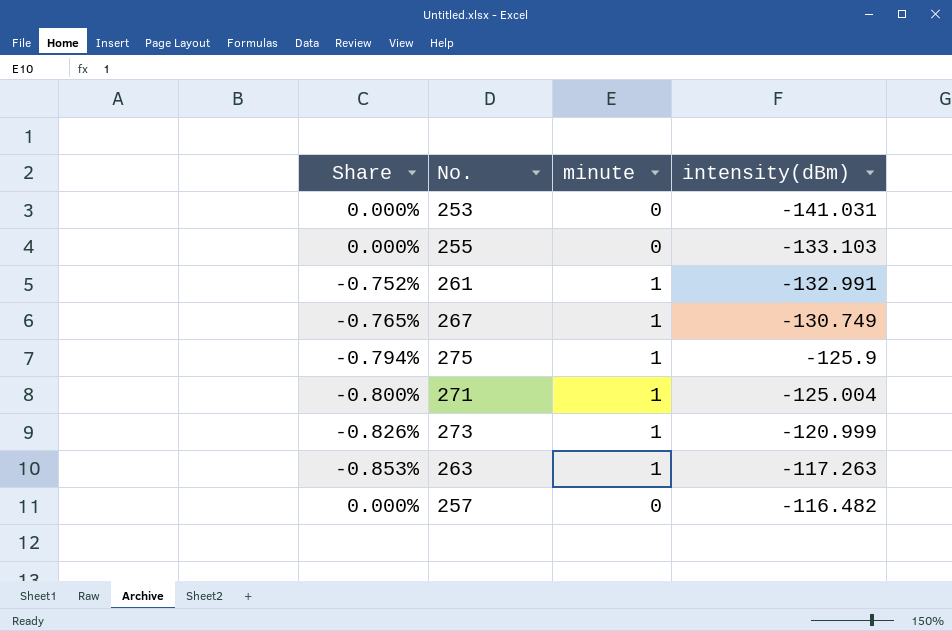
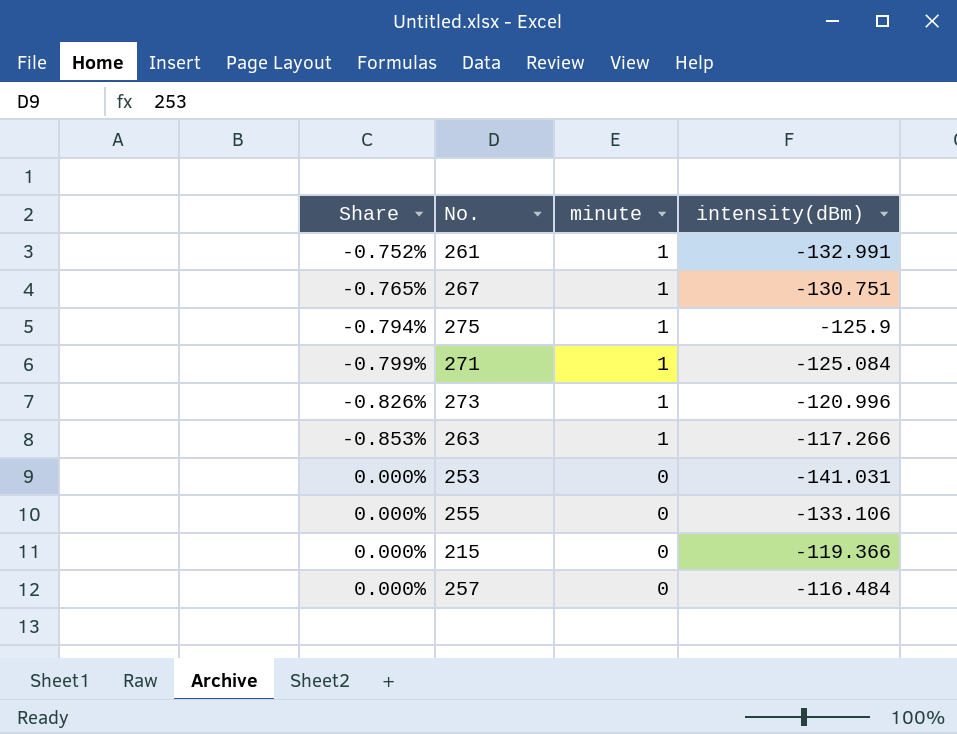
row order: intensity(dBm) ascending -> minute descending
267 | intensity(dBm): -130.749 -> -130.751
271 | Share: -0.800% -> -0.799%
271 | intensity(dBm): -125.004 -> -125.084
273 | intensity(dBm): -120.999 -> -120.996
263 | intensity(dBm): -117.263 -> -117.266
255 | intensity(dBm): -133.103 -> -133.106
row 215: none -> 0.000% | 0 | -119.366
257 | intensity(dBm): -116.482 -> -116.484

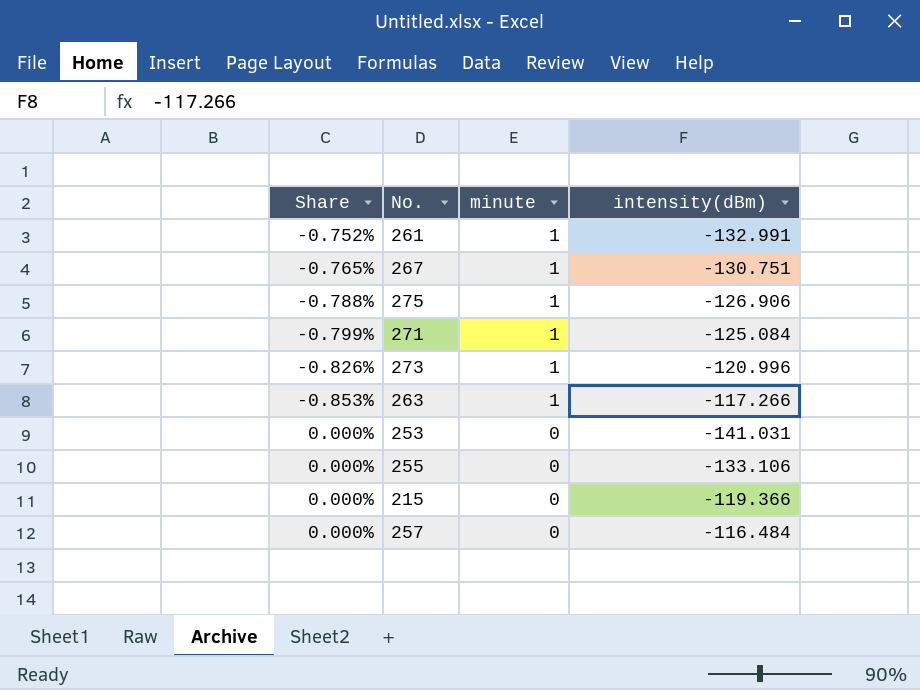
275 | Share: -0.794% -> -0.788%
275 | intensity(dBm): -125.9 -> -126.906

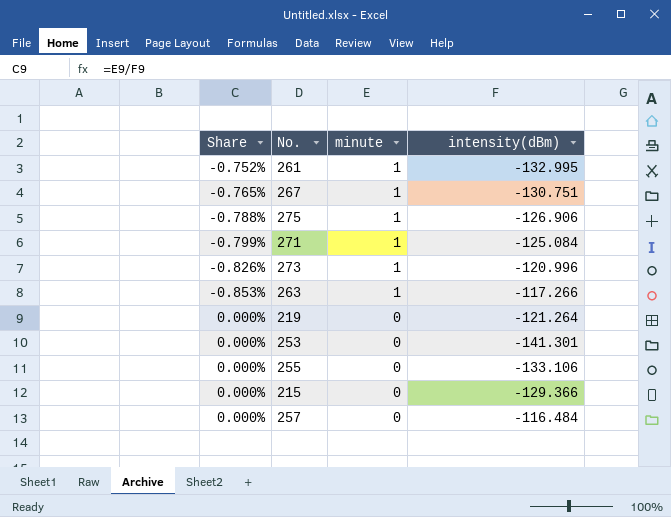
261 | intensity(dBm): -132.991 -> -132.995
row 219: none -> 0.000% | 0 | -121.264
253 | intensity(dBm): -141.031 -> -141.301
215 | intensity(dBm): -119.366 -> -129.366

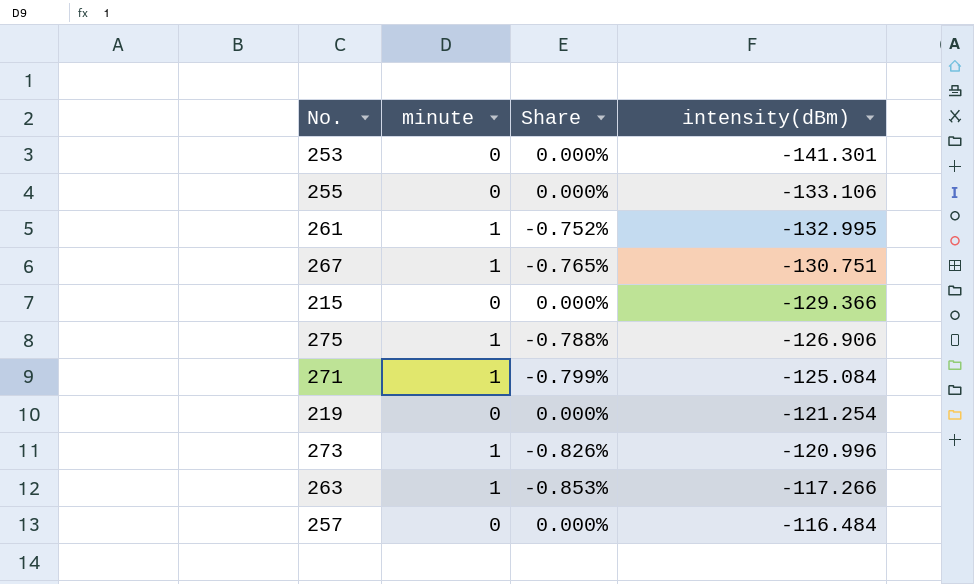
row order: minute descending -> intensity(dBm) ascending
column Share | position: 1 -> 3
219 | intensity(dBm): -121.264 -> -121.254

